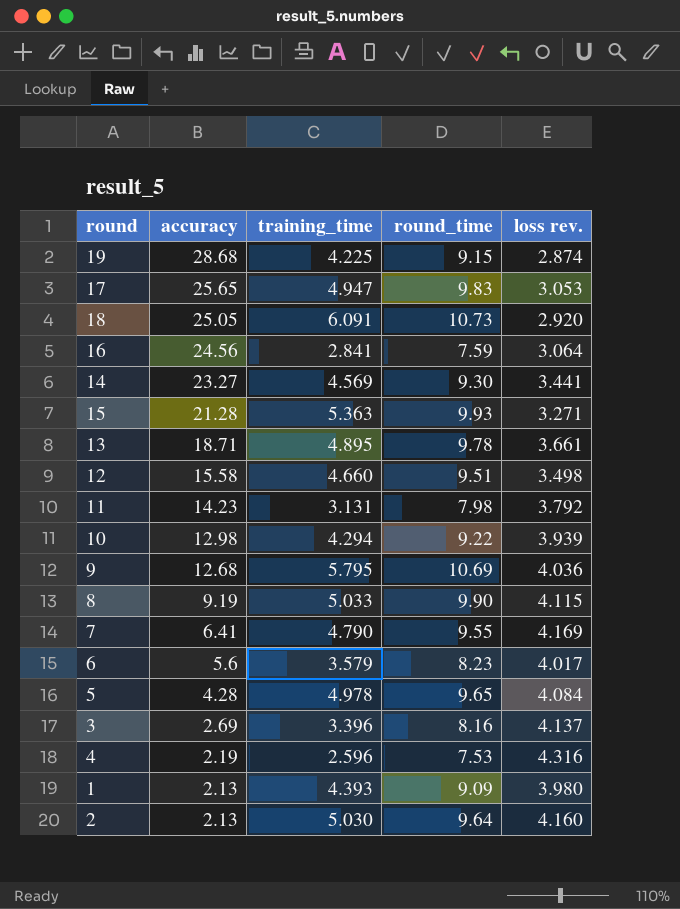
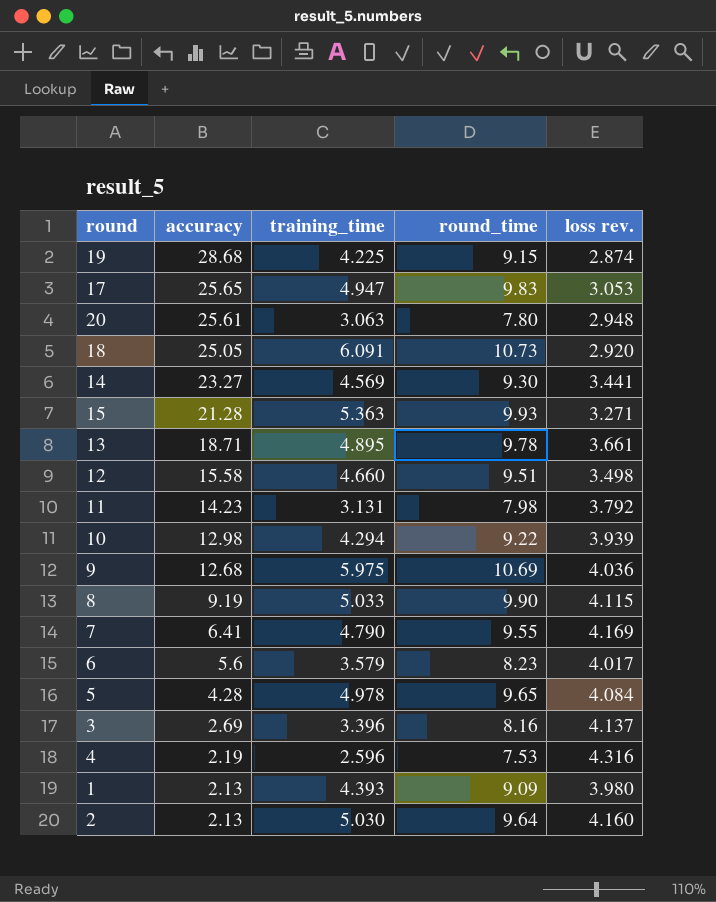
row 16: 24.56 | 2.841 | 7.59 | 3.064 -> none
row 20: none -> 25.61 | 3.063 | 7.80 | 2.948
9 | training_time: 5.795 -> 5.975

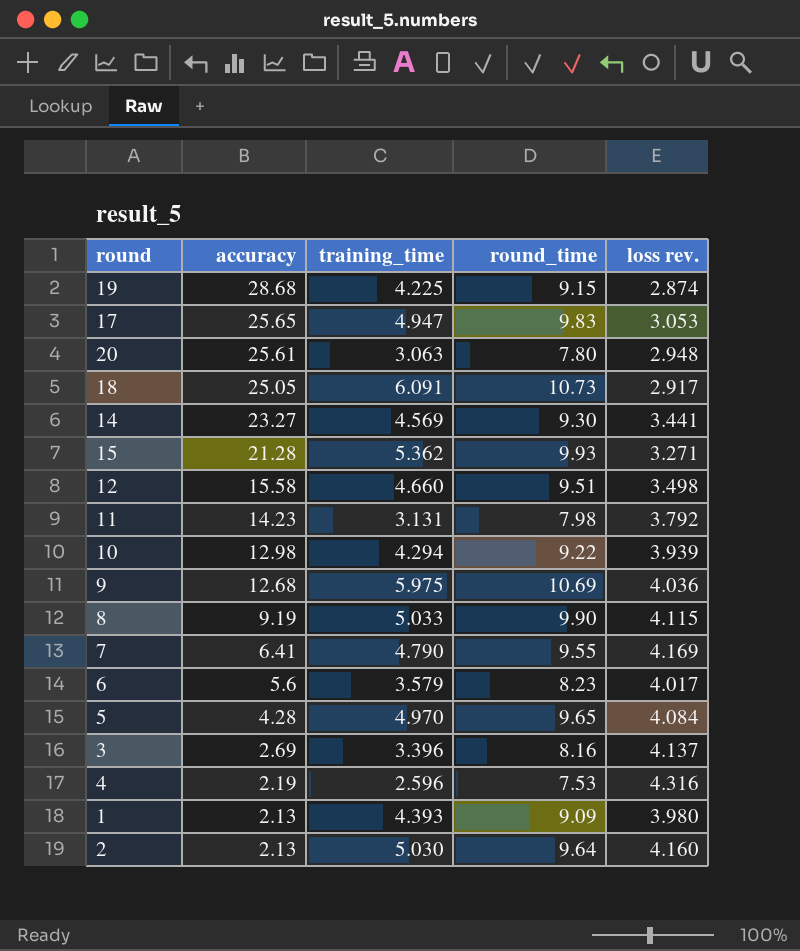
row 13: 18.71 | 4.895 | 9.78 | 3.661 -> none
18 | loss rev.: 2.920 -> 2.917
15 | training_time: 5.363 -> 5.362
5 | training_time: 4.978 -> 4.970

